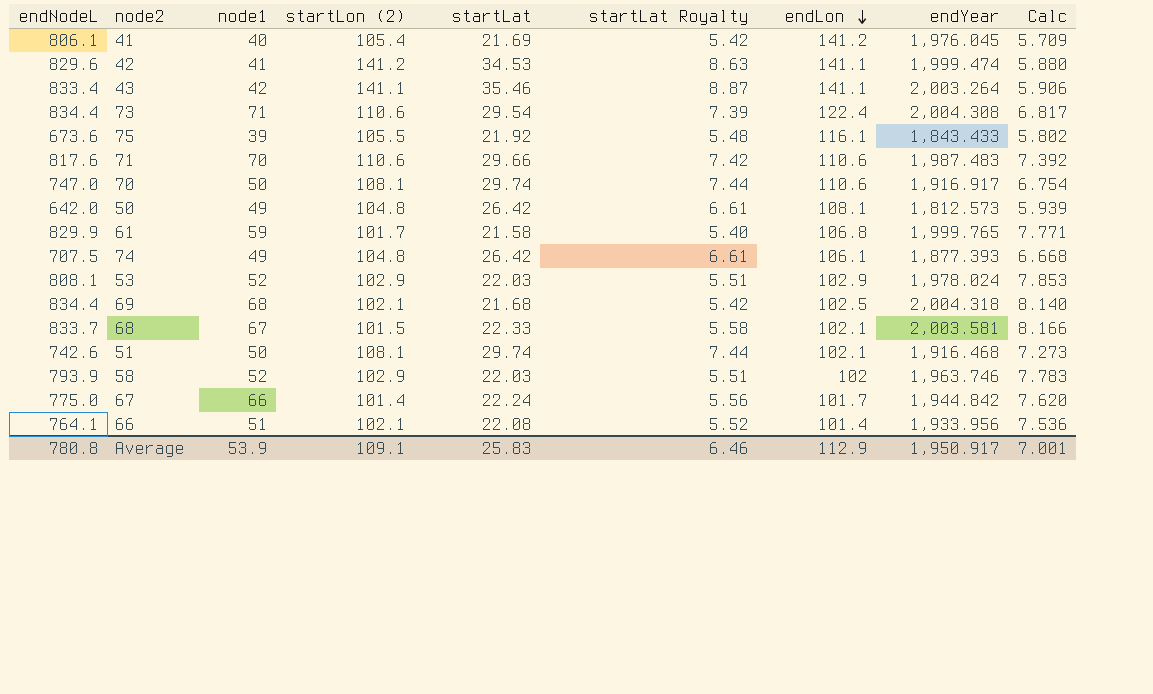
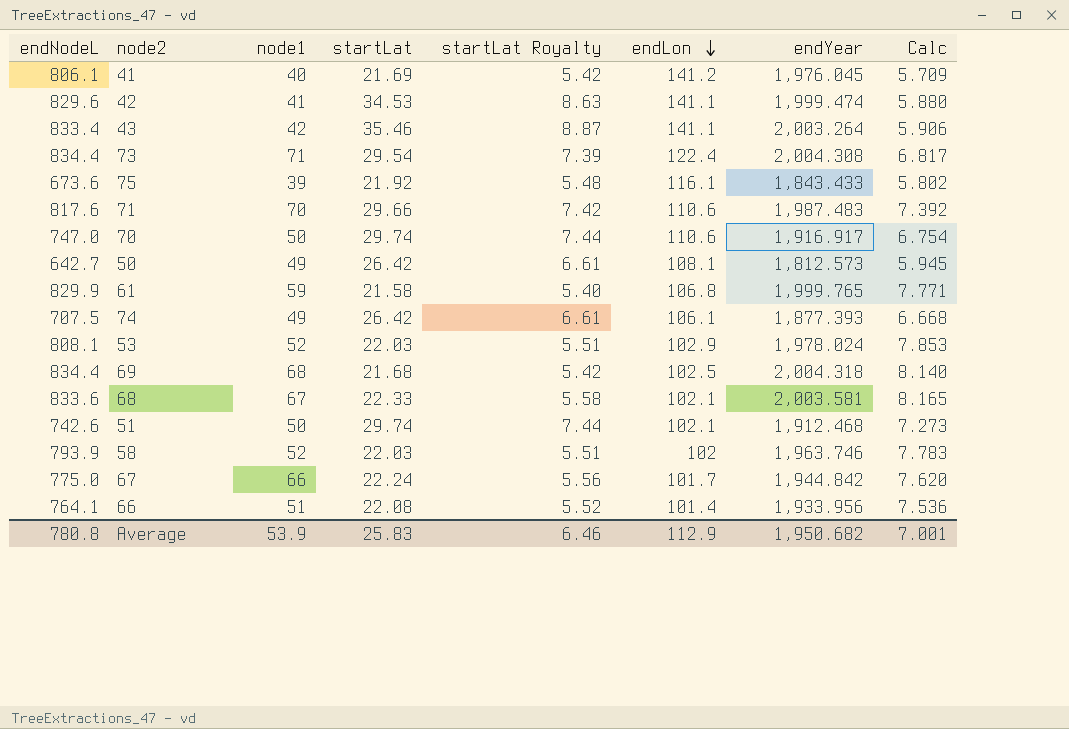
column startLon (2) | position: 4 -> none
50 | endNodeL: 642.0 -> 642.7
50 | Calc: 5.939 -> 5.945
68 | endNodeL: 833.7 -> 833.6
68 | Calc: 8.166 -> 8.165
51 | endYear: 1,916.468 -> 1,912.468
Average | endYear: 1,950.917 -> 1,950.682

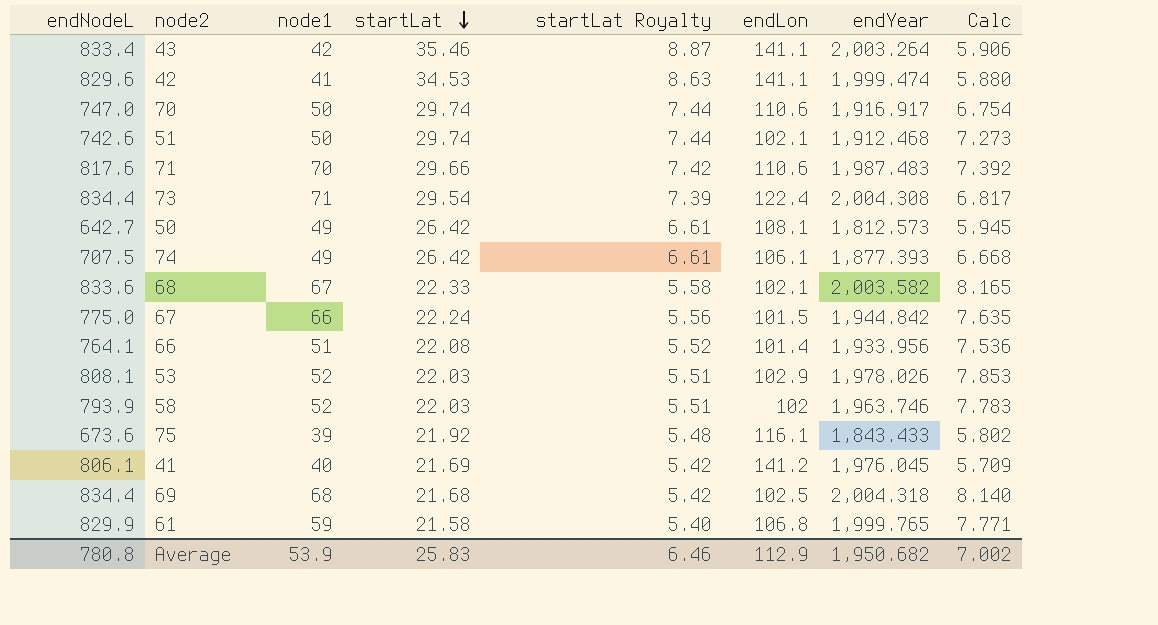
row order: endLon descending -> startLat descending
68 | endYear: 2,003.581 -> 2,003.582
67 | endLon: 101.7 -> 101.5
67 | Calc: 7.620 -> 7.635
53 | endYear: 1,978.024 -> 1,978.026
Average | Calc: 7.001 -> 7.002

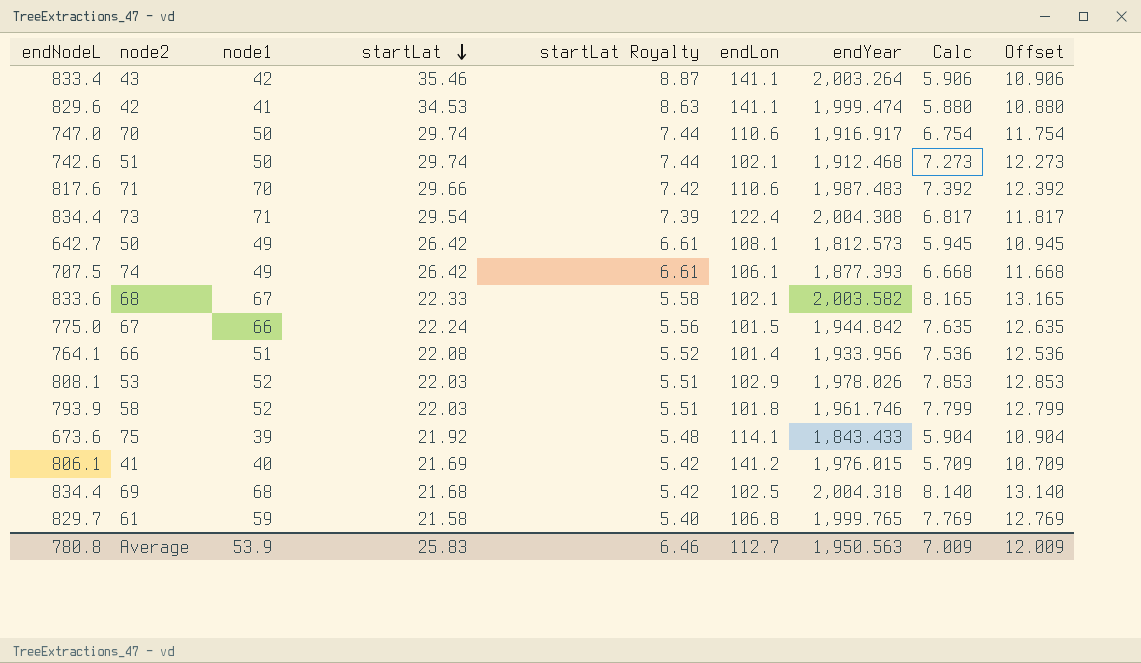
column Offset | formula: none -> [Calc] + 5
58 | endLon: 102 -> 101.8
58 | endYear: 1,963.746 -> 1,961.746
58 | Calc: 7.783 -> 7.799
75 | endLon: 116.1 -> 114.1
75 | Calc: 5.802 -> 5.904
41 | endYear: 1,976.045 -> 1,976.015
61 | endNodeL: 829.9 -> 829.7
61 | Calc: 7.771 -> 7.769
Average | endLon: 112.9 -> 112.7
Average | endYear: 1,950.682 -> 1,950.563
Average | Calc: 7.002 -> 7.009

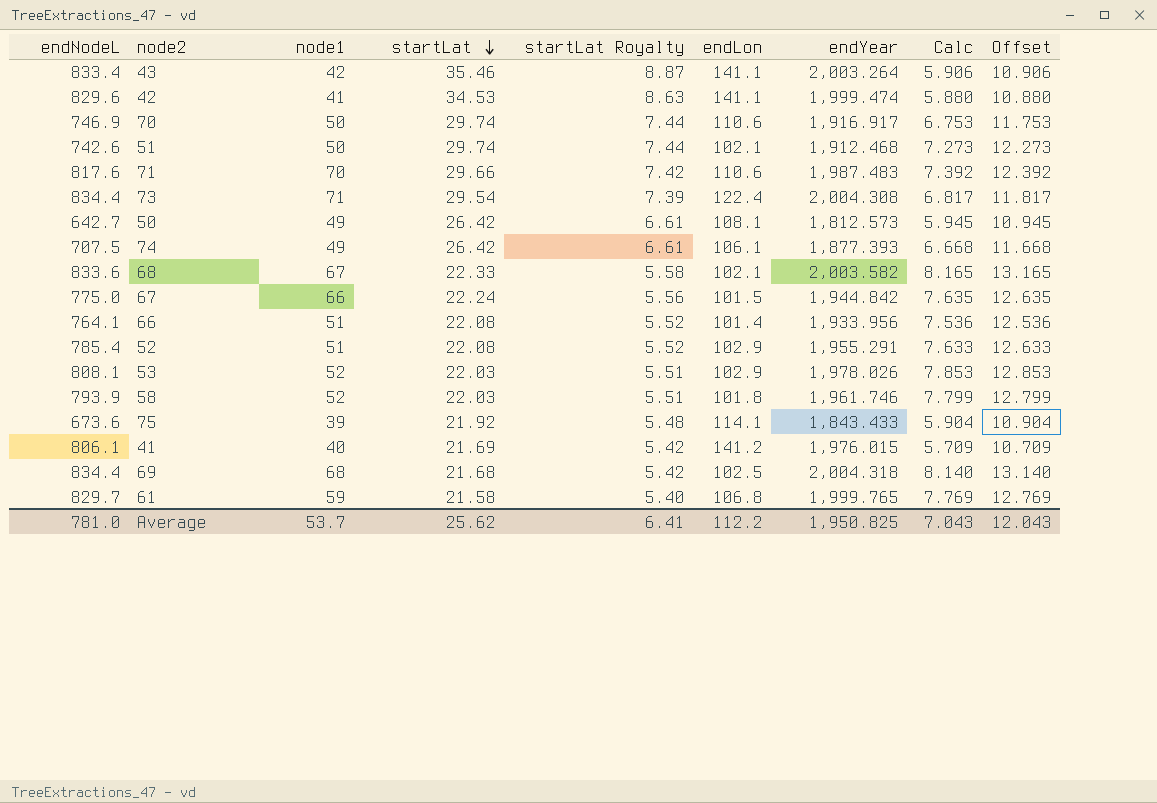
70 | endNodeL: 747.0 -> 746.9
70 | Calc: 6.754 -> 6.753
70 | Offset: 11.754 -> 11.753
row 52: none -> 785.4 | 51 | 22.08 | 5.52 | 102.9 | 1,955.291 | 7.633 | 12.633
Average | endNodeL: 780.8 -> 781.0
Average | node1: 53.9 -> 53.7
Average | startLat: 25.83 -> 25.62
Average | startLat Royalty: 6.46 -> 6.41
Average | endLon: 112.7 -> 112.2
Average | endYear: 1,950.563 -> 1,950.825
Average | Calc: 7.009 -> 7.043
Average | Offset: 12.009 -> 12.043

